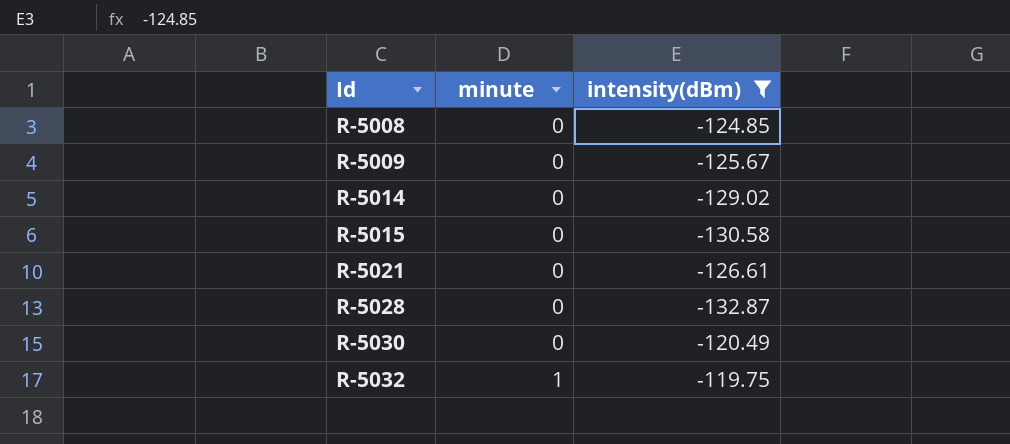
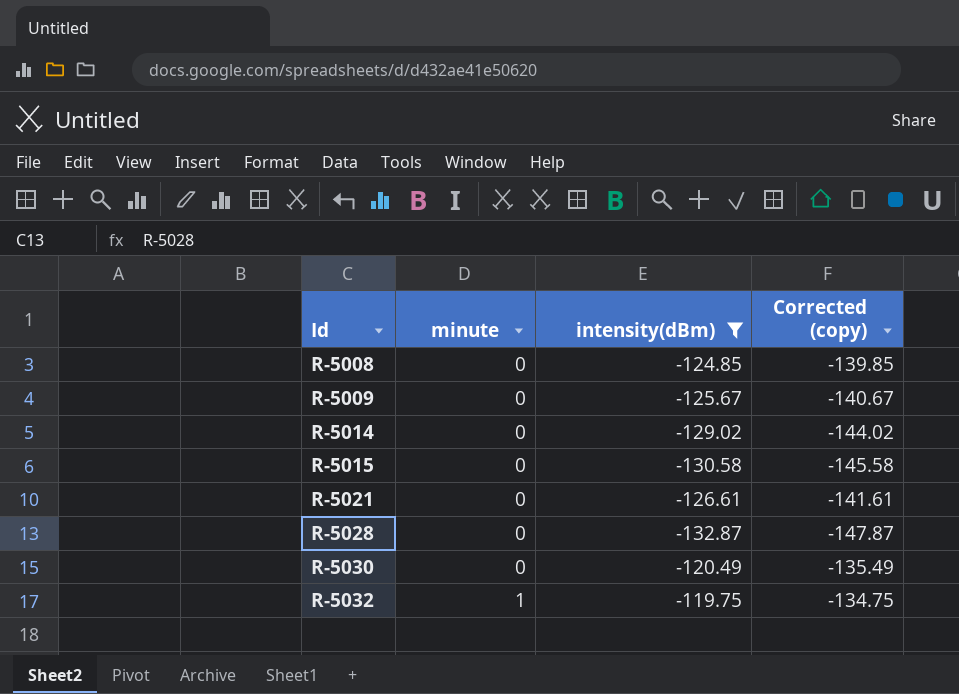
column Corrected (copy) | formula: none -> [intensity(dBm)] - 15

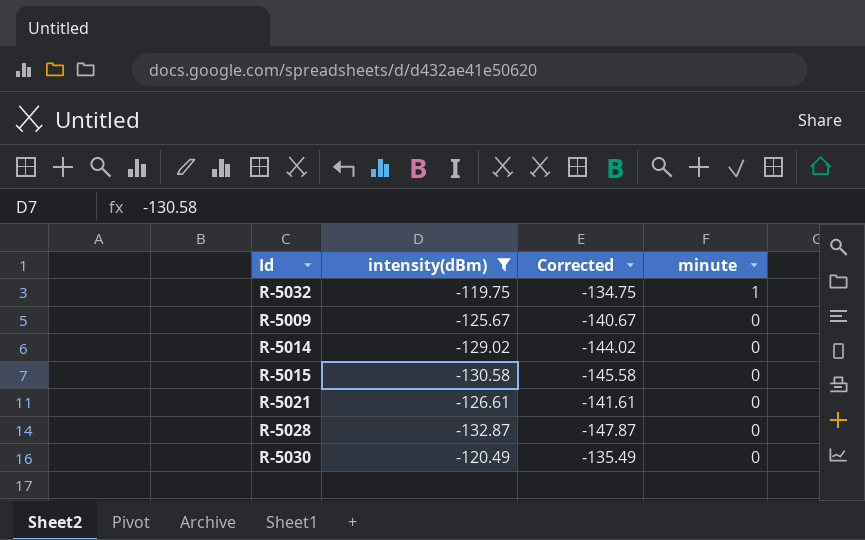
row order: Id ascending -> minute descending
column name: Corrected (copy) -> Corrected
column minute | position: 2 -> 4
row R-5008: 0 | -124.85 | -139.85 -> none

